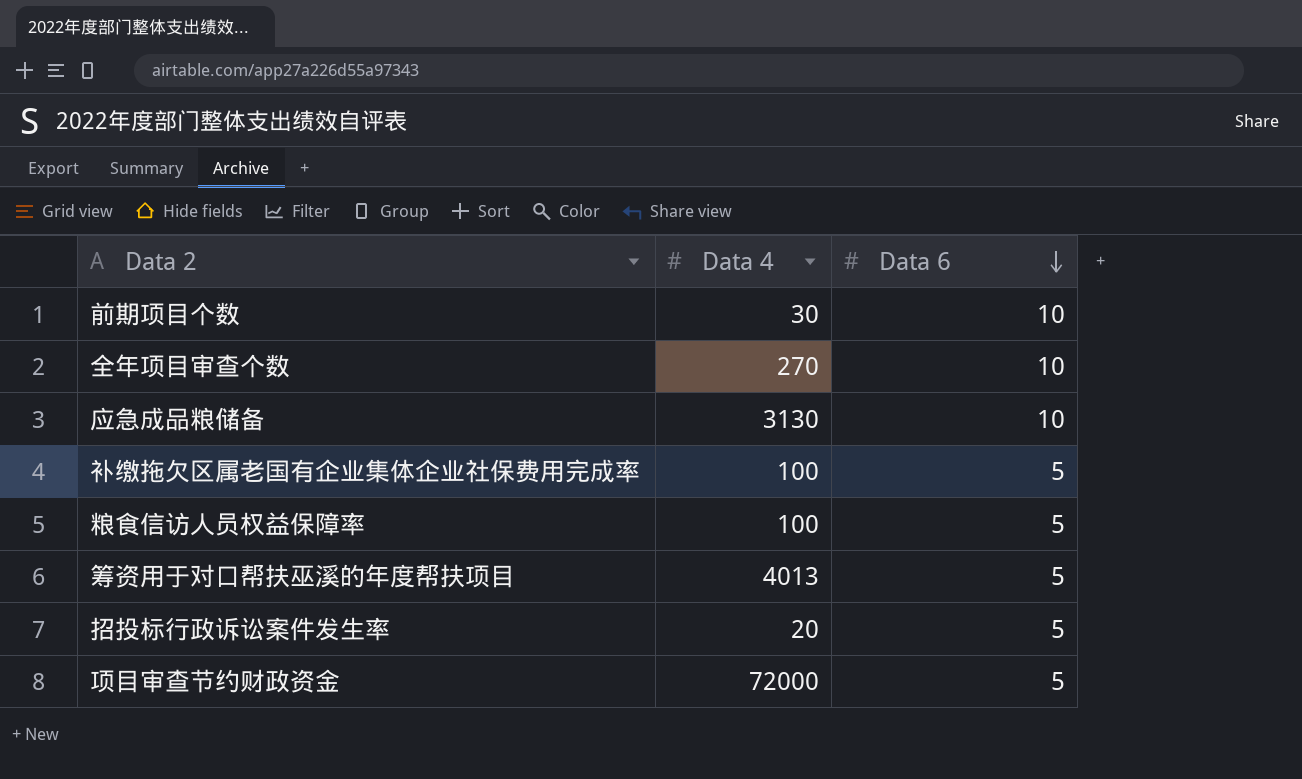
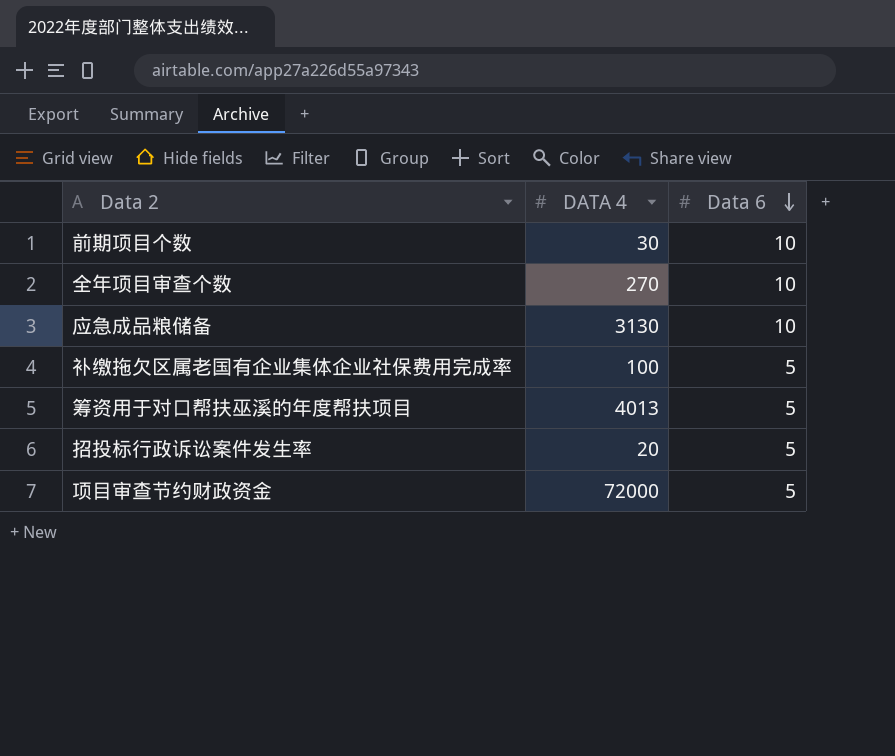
column name: Data 4 -> DATA 4
row 粮食信访人员权益保障率: 100 | 5 -> none

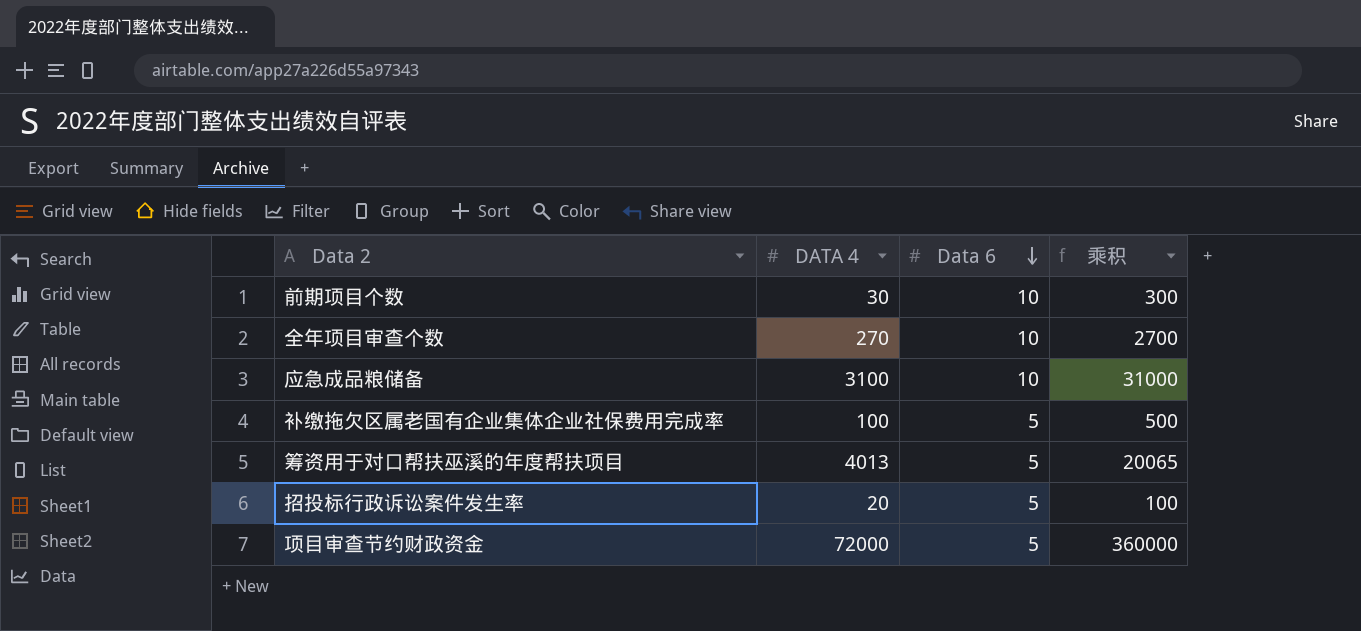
column 乘积 | formula: none -> [DATA 4] * [Data 6]
应急成品粮储备 | DATA 4: 3130 -> 3100

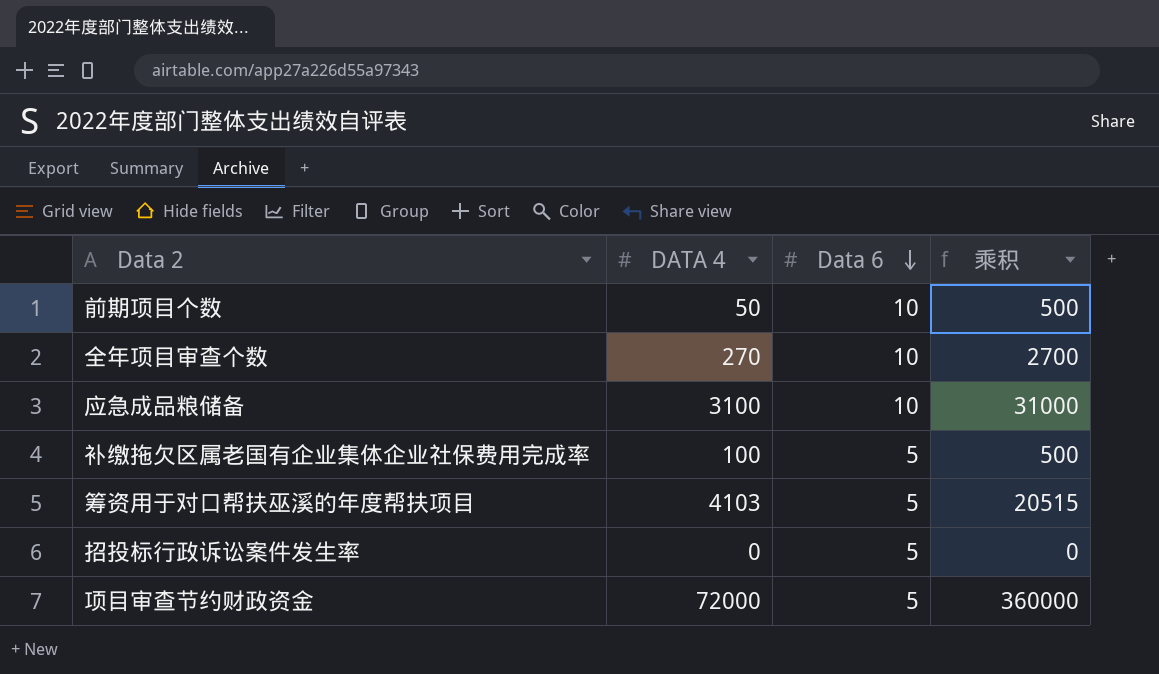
前期项目个数 | DATA 4: 30 -> 50
前期项目个数 | 乘积: 300 -> 500
筹资用于对口帮扶巫溪的年度帮扶项目 | DATA 4: 4013 -> 4103
筹资用于对口帮扶巫溪的年度帮扶项目 | 乘积: 20065 -> 20515
招投标行政诉讼案件发生率 | DATA 4: 20 -> 0
招投标行政诉讼案件发生率 | 乘积: 100 -> 0

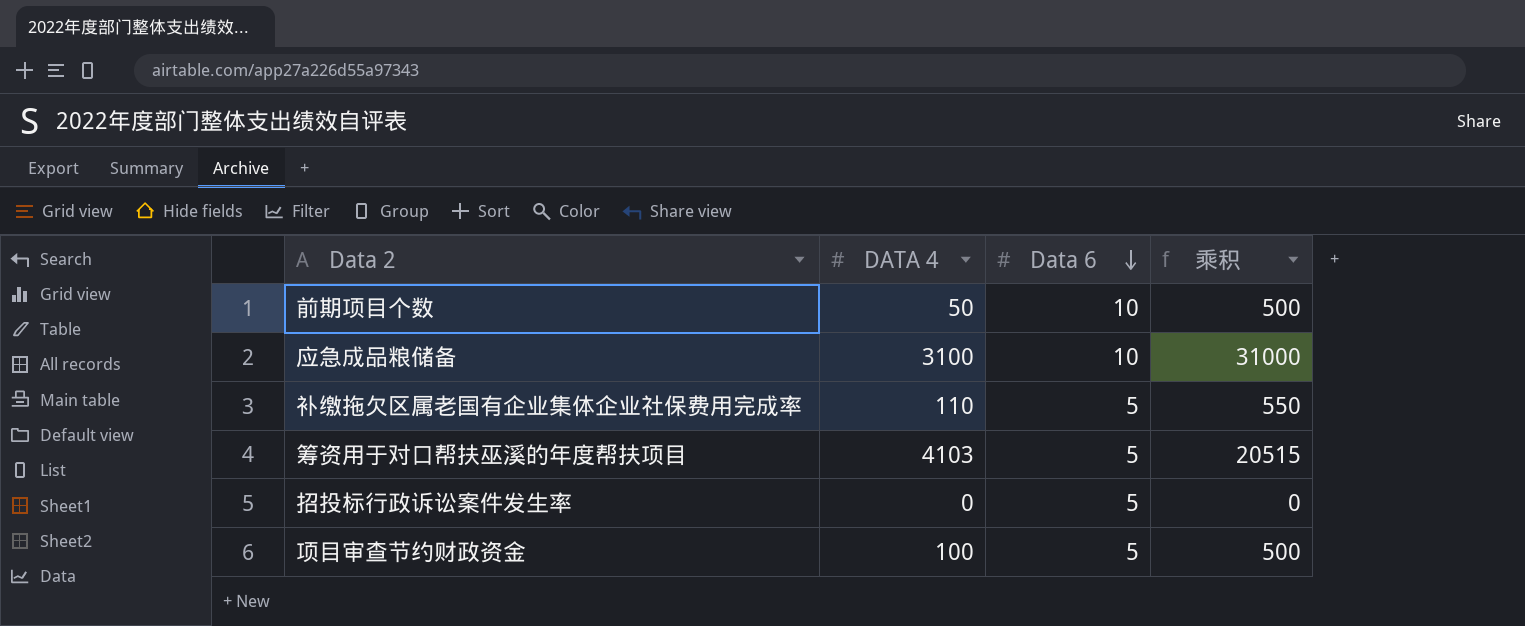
row 全年项目审查个数: 270 | 10 | 2700 -> none
补缴拖欠区属老国有企业集体企业社保费用完成率 | DATA 4: 100 -> 110
补缴拖欠区属老国有企业集体企业社保费用完成率 | 乘积: 500 -> 550
项目审查节约财政资金 | DATA 4: 72000 -> 100
项目审查节约财政资金 | 乘积: 360000 -> 500

